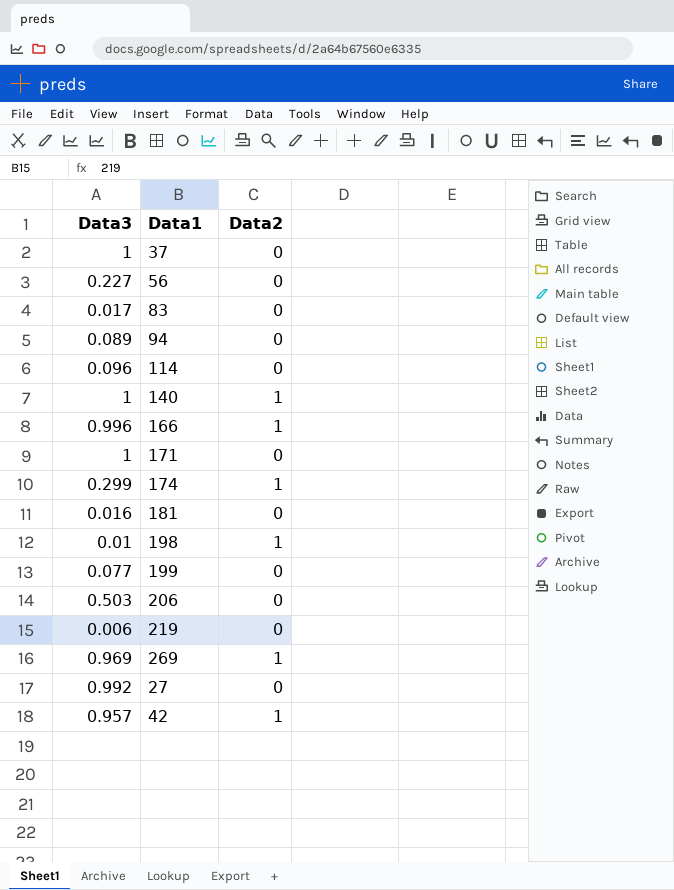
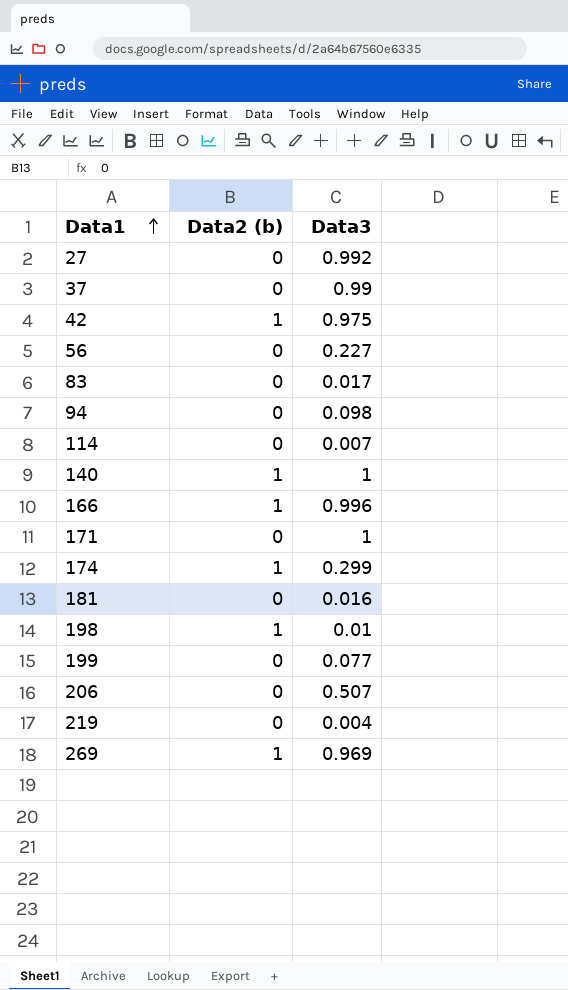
row order: none -> Data1 ascending
column name: Data2 -> Data2 (b)
column Data3 | position: 1 -> 3
37 | Data3: 1 -> 0.99
42 | Data3: 0.957 -> 0.975
94 | Data3: 0.089 -> 0.098
114 | Data3: 0.096 -> 0.007
206 | Data3: 0.503 -> 0.507
219 | Data3: 0.006 -> 0.004

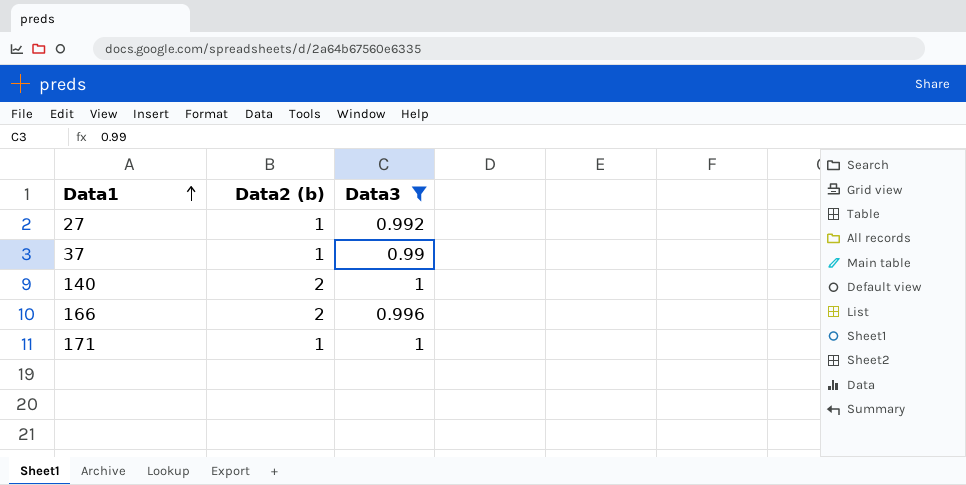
filter: none -> Data3 >= 0.99
27 | Data2 (b): 0 -> 1
37 | Data2 (b): 0 -> 1
140 | Data2 (b): 1 -> 2
166 | Data2 (b): 1 -> 2
171 | Data2 (b): 0 -> 1

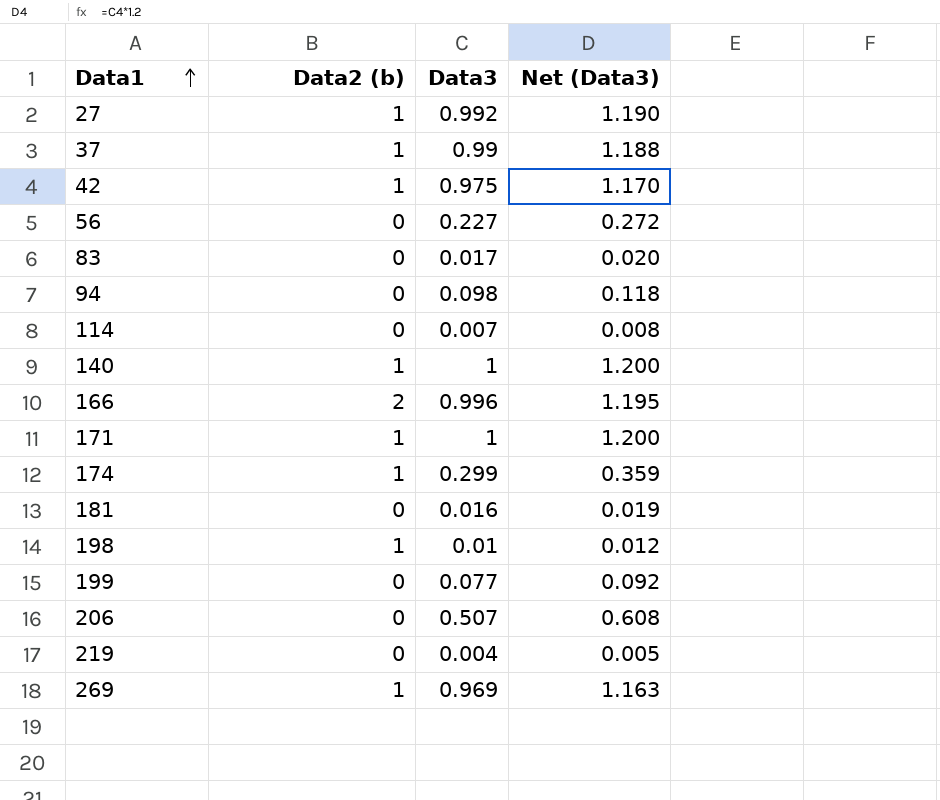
filter: Data3 >= 0.99 -> none
column Net (Data3) | formula: none -> [Data3] * 1.2
140 | Data2 (b): 2 -> 1

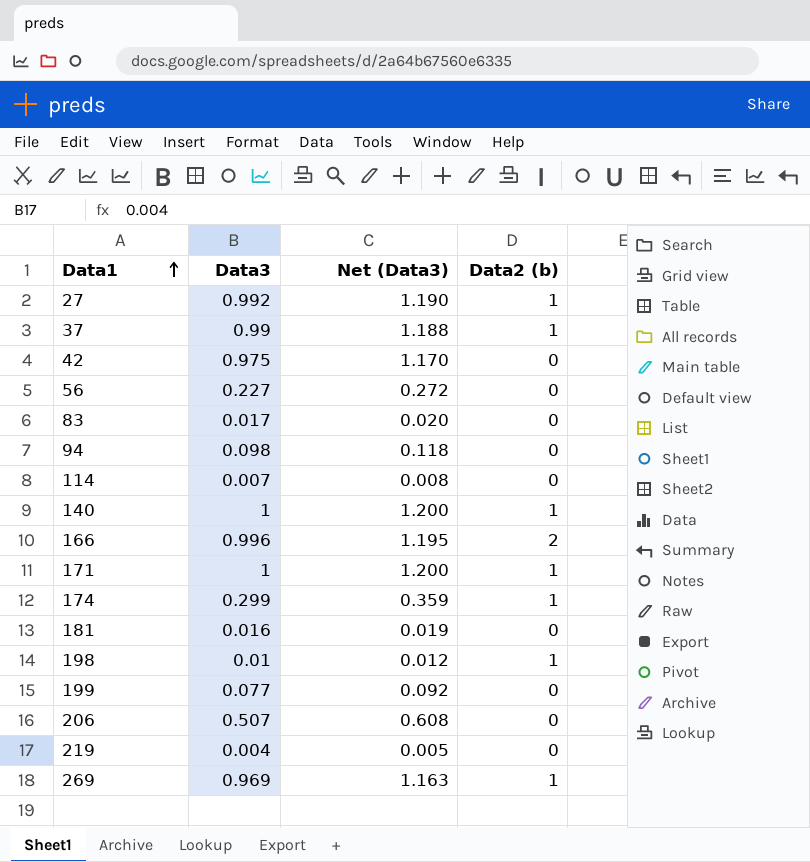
column Data2 (b) | position: 2 -> 4
42 | Data2 (b): 1 -> 0

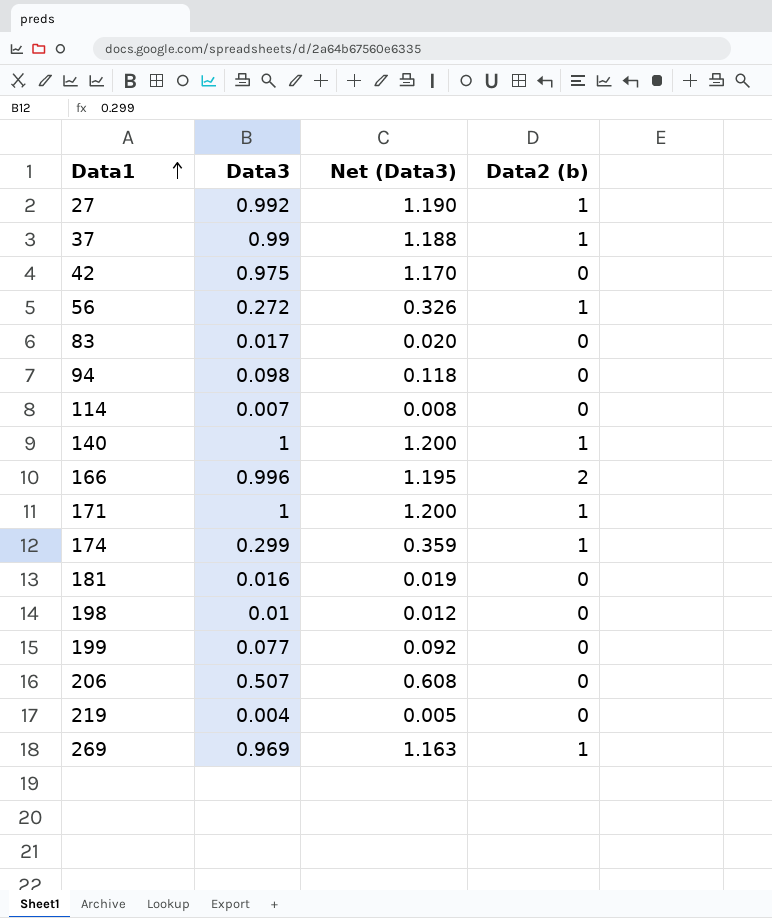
56 | Data3: 0.227 -> 0.272
56 | Net (Data3): 0.272 -> 0.326
56 | Data2 (b): 0 -> 1
198 | Data2 (b): 1 -> 0

